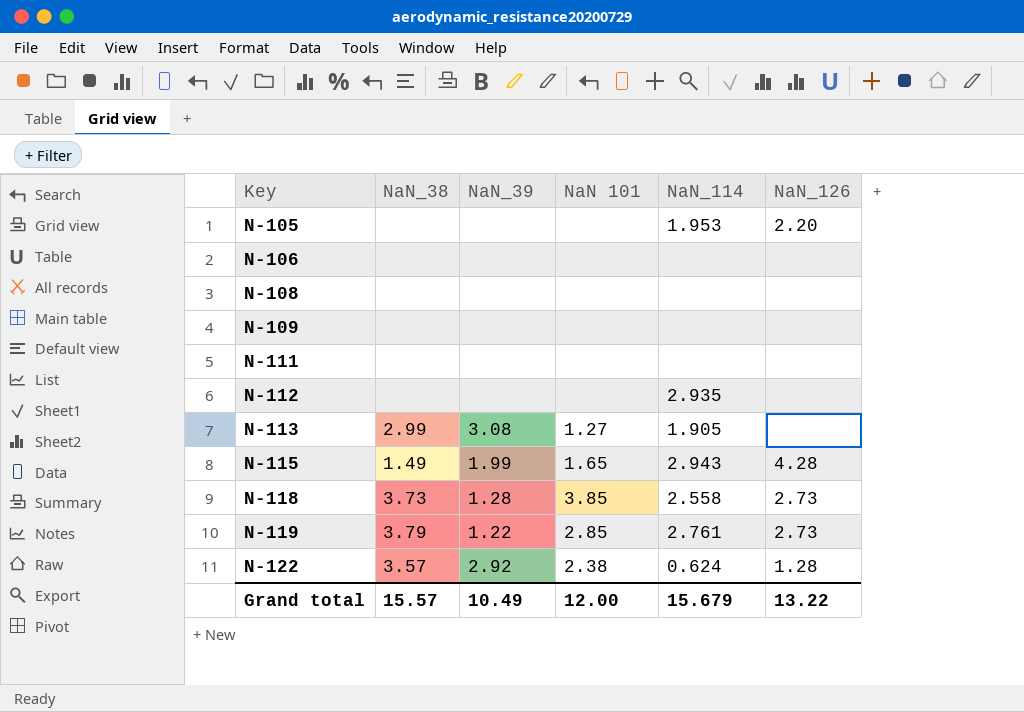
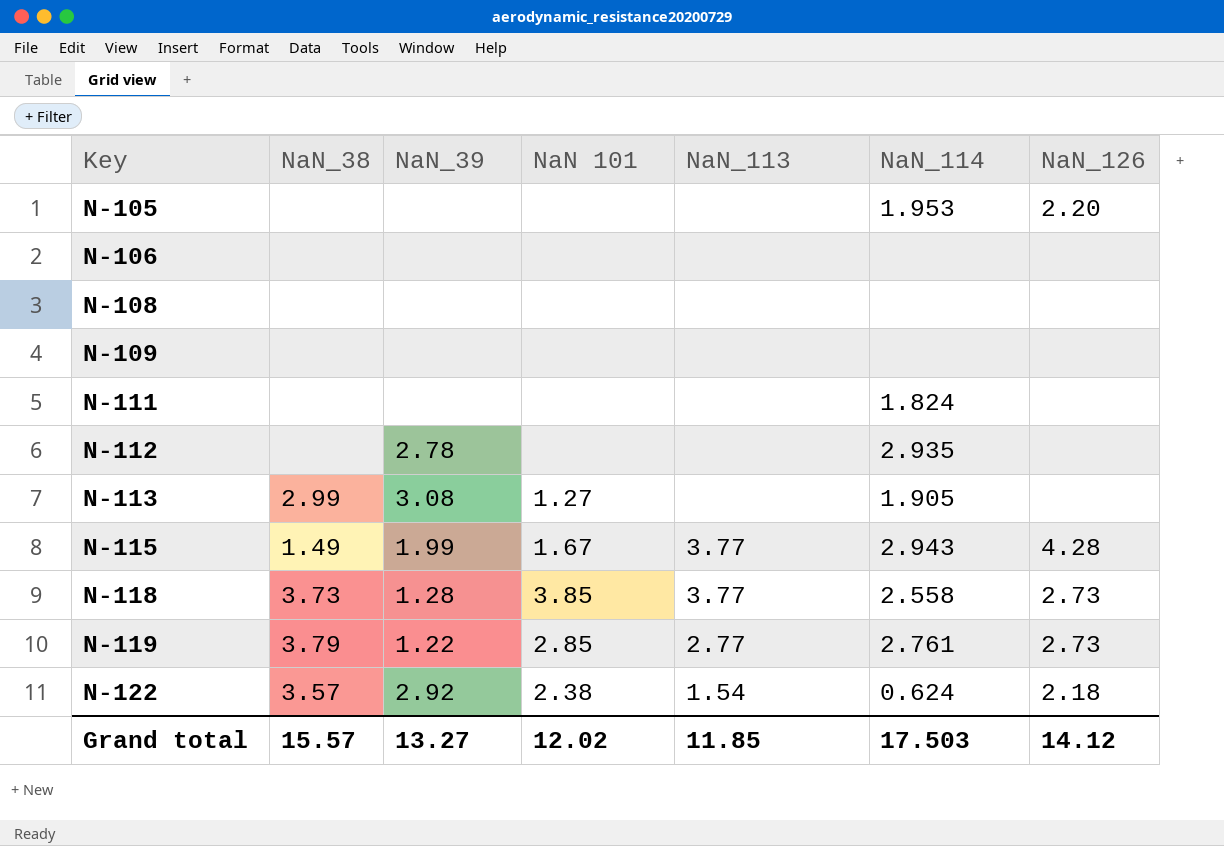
column NaN_113 | position: none -> 5
N-111 | NaN_114: none -> 1.824
N-112 | NaN_39: none -> 2.78
N-115 | NaN 101: 1.65 -> 1.67
N-122 | NaN_126: 1.28 -> 2.18
Grand total | NaN_39: 10.49 -> 13.27
Grand total | NaN 101: 12.00 -> 12.02
Grand total | NaN_114: 15.679 -> 17.503
Grand total | NaN_126: 13.22 -> 14.12

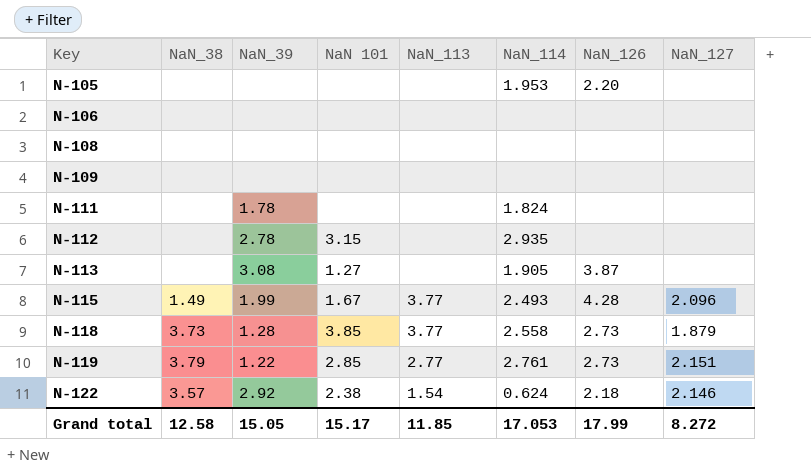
column NaN_127 | position: none -> 8
N-111 | NaN_39: none -> 1.78
N-112 | NaN 101: none -> 3.15
N-113 | NaN_38: 2.99 -> none
N-113 | NaN_126: none -> 3.87
N-115 | NaN_114: 2.943 -> 2.493
Grand total | NaN_38: 15.57 -> 12.58
Grand total | NaN_39: 13.27 -> 15.05
Grand total | NaN 101: 12.02 -> 15.17
Grand total | NaN_114: 17.503 -> 17.053
Grand total | NaN_126: 14.12 -> 17.99

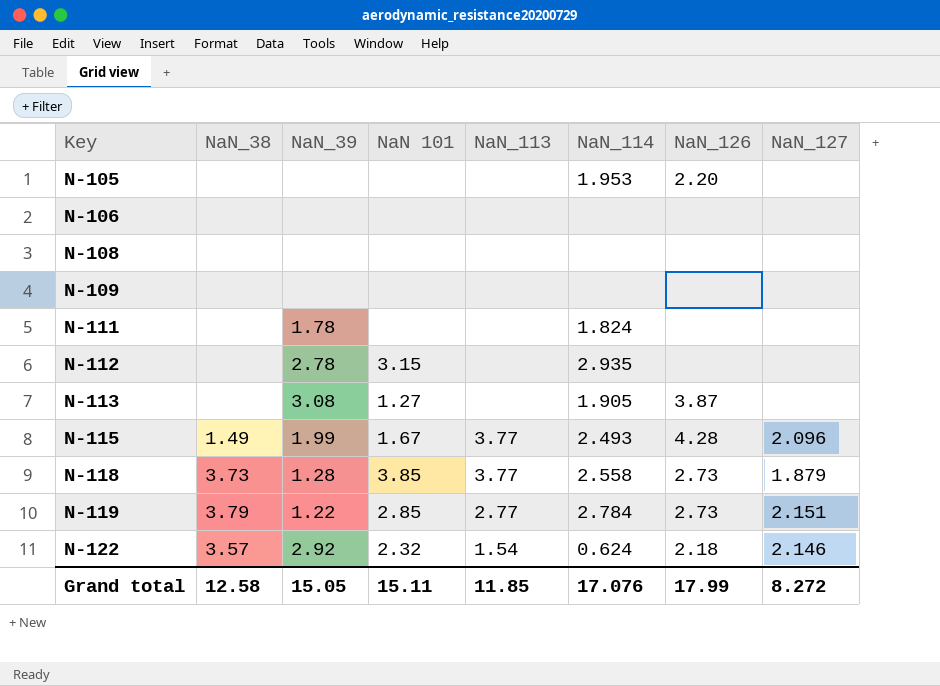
N-119 | NaN_114: 2.761 -> 2.784
N-122 | NaN 101: 2.38 -> 2.32
Grand total | NaN 101: 15.17 -> 15.11
Grand total | NaN_114: 17.053 -> 17.076

